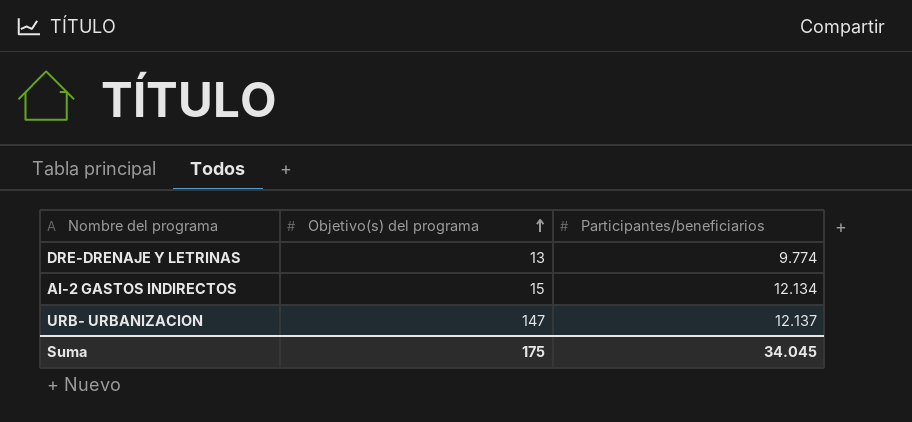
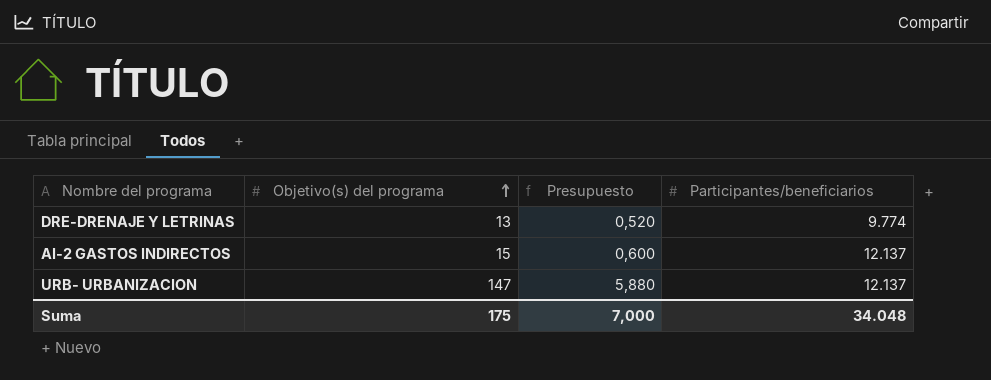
column Presupuesto | formula: none -> [Objetivo(s) del programa] * 0,04
AI-2 GASTOS INDIRECTOS | Participantes/beneficiarios: 12.134 -> 12.137
Suma | Participantes/beneficiarios: 34.045 -> 34.048

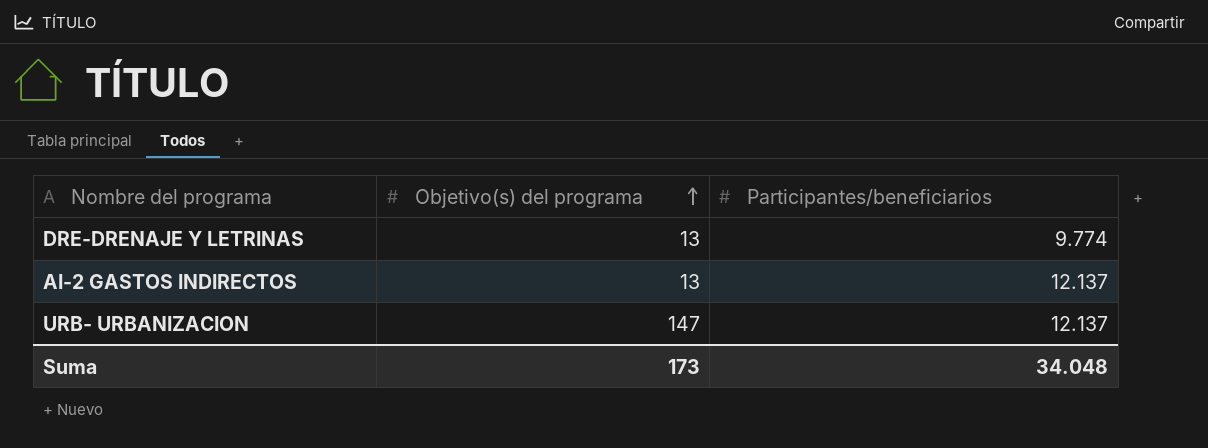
column Presupuesto | formula: [Objetivo(s) del programa] * 0,04 -> none
AI-2 GASTOS INDIRECTOS | Objetivo(s) del programa: 15 -> 13
Suma | Objetivo(s) del programa: 175 -> 173

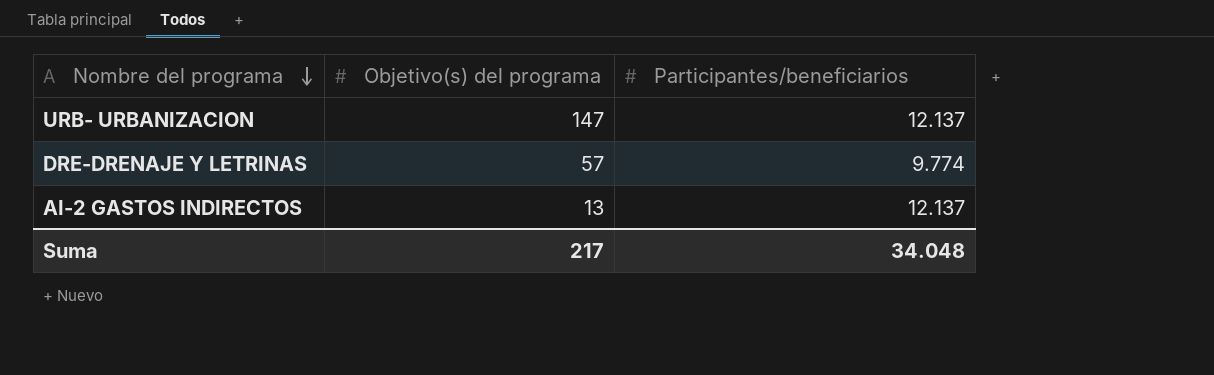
row order: Objetivo(s) del programa ascending -> Nombre del programa descending
DRE-DRENAJE Y LETRINAS | Objetivo(s) del programa: 13 -> 57
Suma | Objetivo(s) del programa: 173 -> 217

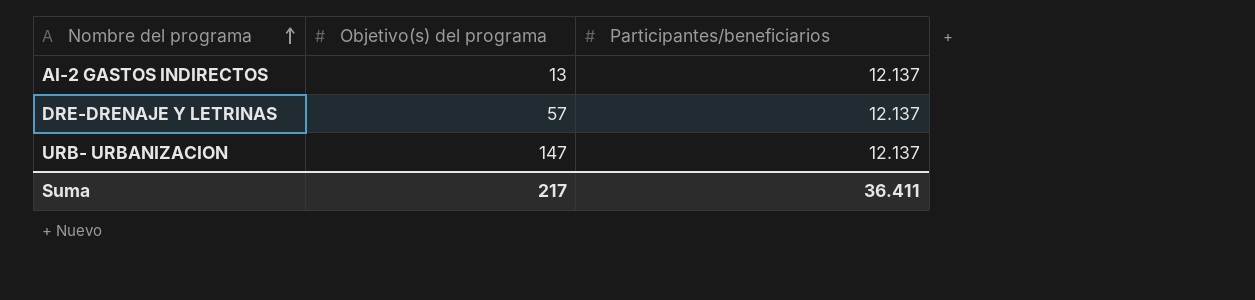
row order: Nombre del programa descending -> Nombre del programa ascending
DRE-DRENAJE Y LETRINAS | Participantes/beneficiarios: 9.774 -> 12.137
Suma | Participantes/beneficiarios: 34.048 -> 36.411

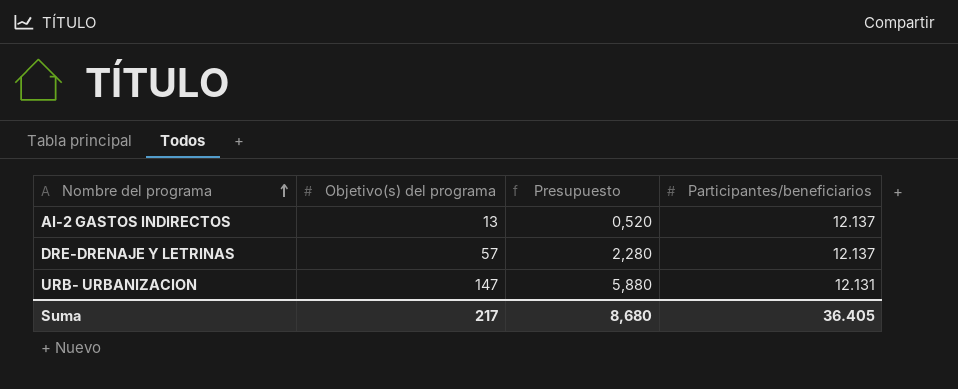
column Presupuesto | formula: none -> [Objetivo(s) del programa] * 0,04
URB- URBANIZACION | Participantes/beneficiarios: 12.137 -> 12.131
Suma | Participantes/beneficiarios: 36.411 -> 36.405

